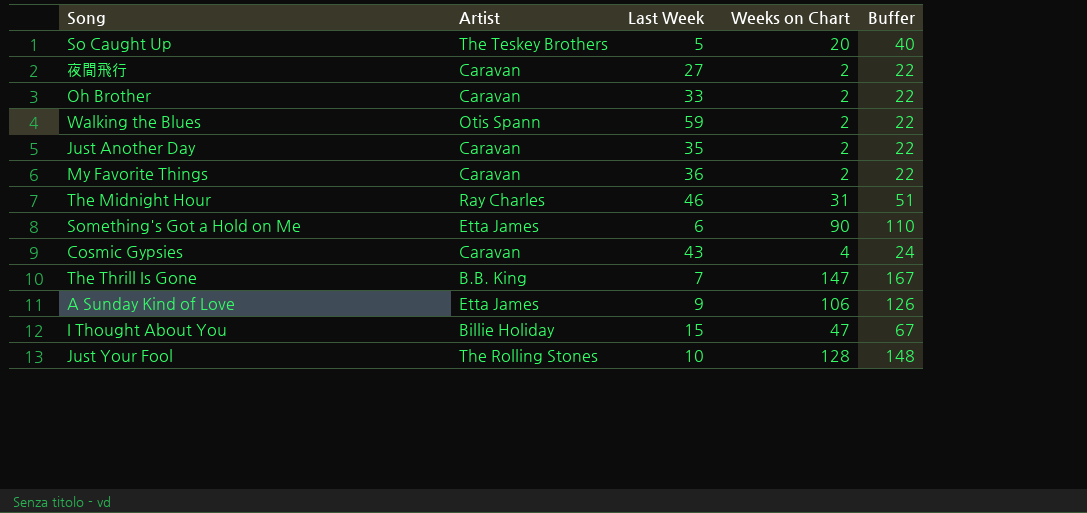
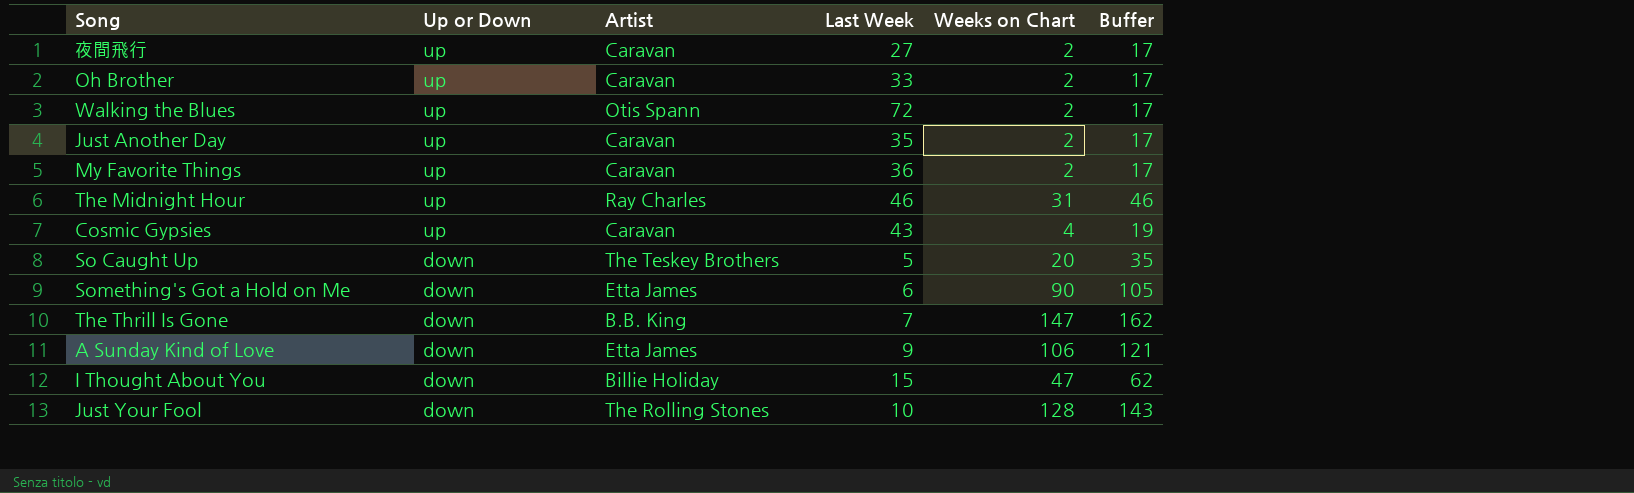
row order: none -> Up or Down descending
column Up or Down | position: none -> 2
column Buffer | formula: [Weeks on Chart] + 20 -> [Weeks on Chart] + 15
Walking the Blues | Last Week: 59 -> 72

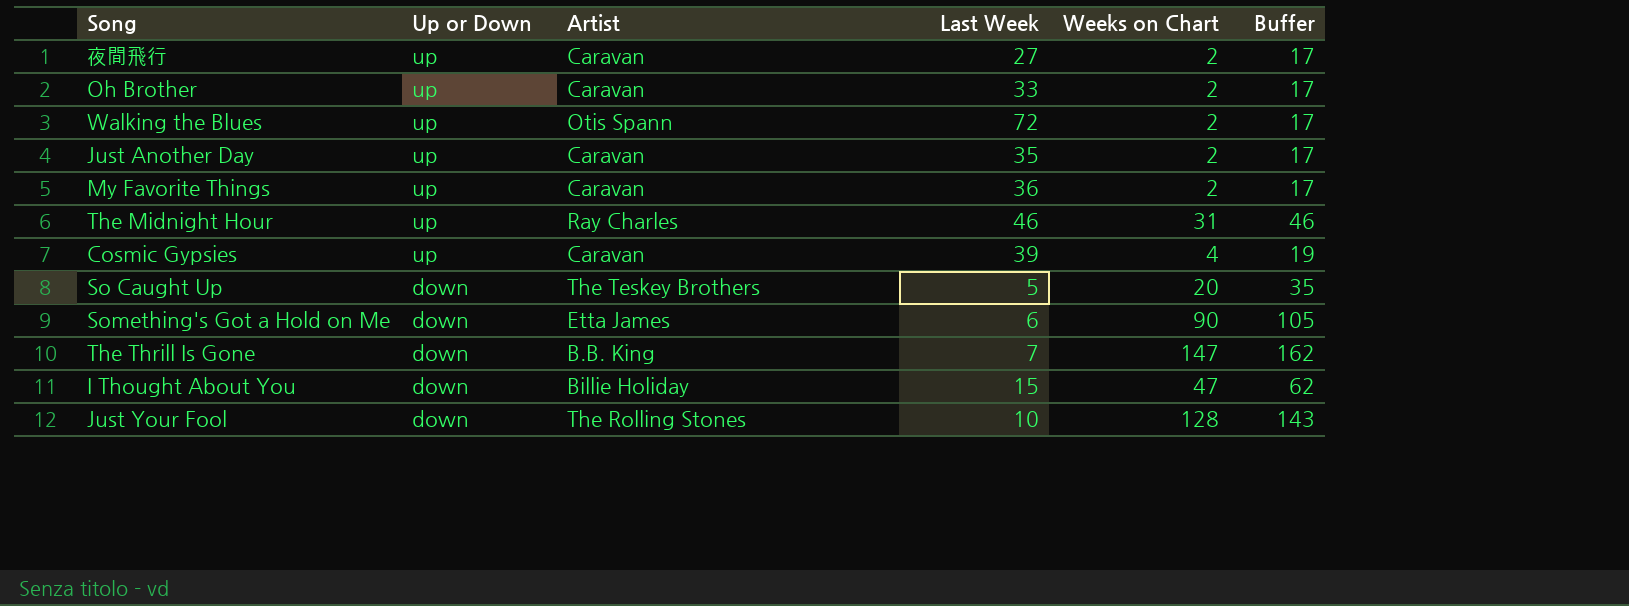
row A Sunday Kind of Love: down | Etta James | 9 | 106 | 121 -> none
Cosmic Gypsies | Last Week: 43 -> 39

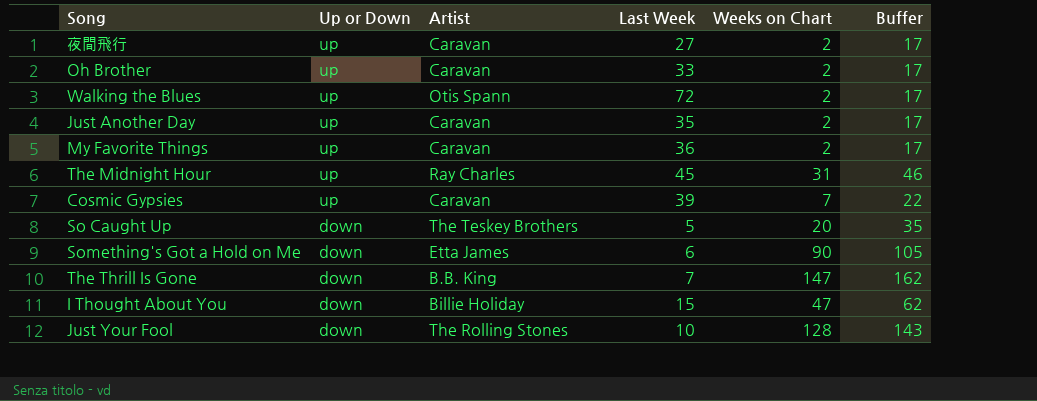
The Midnight Hour | Last Week: 46 -> 45
Cosmic Gypsies | Weeks on Chart: 4 -> 7
Cosmic Gypsies | Buffer: 19 -> 22

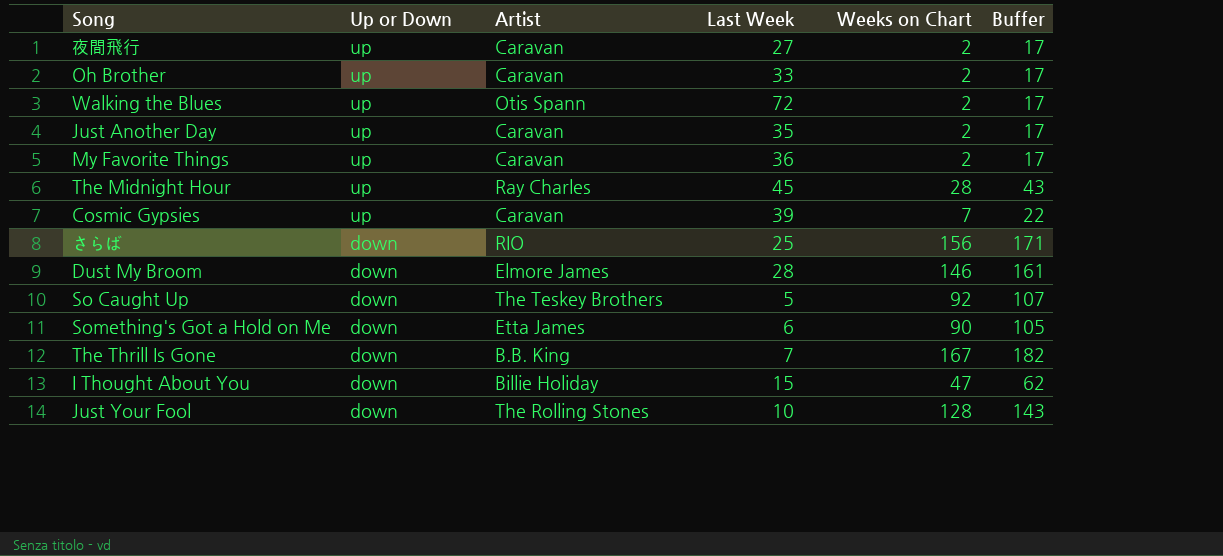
The Midnight Hour | Weeks on Chart: 31 -> 28
The Midnight Hour | Buffer: 46 -> 43
row さらば: none -> down | RIO | 25 | 156 | 171
row Dust My Broom: none -> down | Elmore James | 28 | 146 | 161
So Caught Up | Weeks on Chart: 20 -> 92
So Caught Up | Buffer: 35 -> 107
The Thrill Is Gone | Weeks on Chart: 147 -> 167
The Thrill Is Gone | Buffer: 162 -> 182

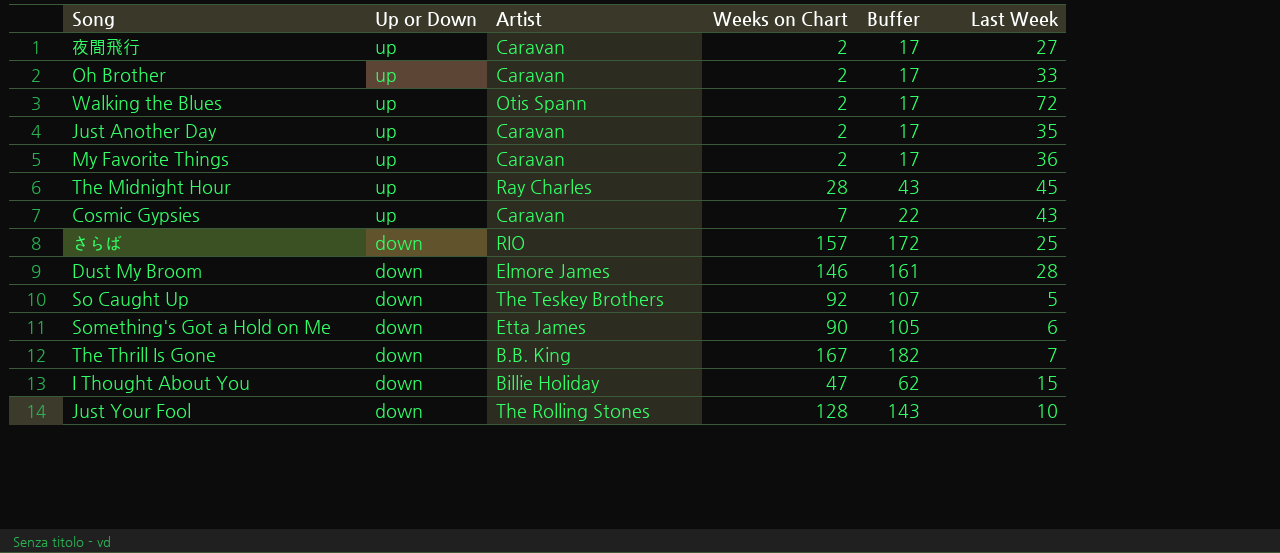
column Last Week | position: 4 -> 6
Cosmic Gypsies | Last Week: 39 -> 43
さらば | Weeks on Chart: 156 -> 157
さらば | Buffer: 171 -> 172

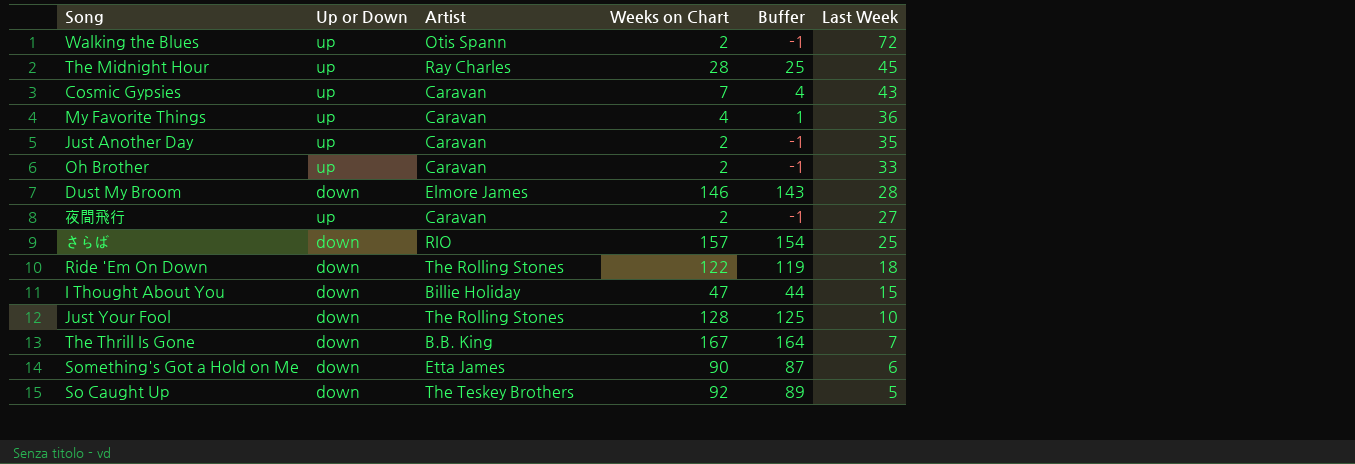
row order: Up or Down descending -> Last Week descending
column Buffer | formula: [Weeks on Chart] + 15 -> [Weeks on Chart] - 3
My Favorite Things | Weeks on Chart: 2 -> 4
row Ride 'Em On Down: none -> down | The Rolling Stones | 122 | 119 | 18

